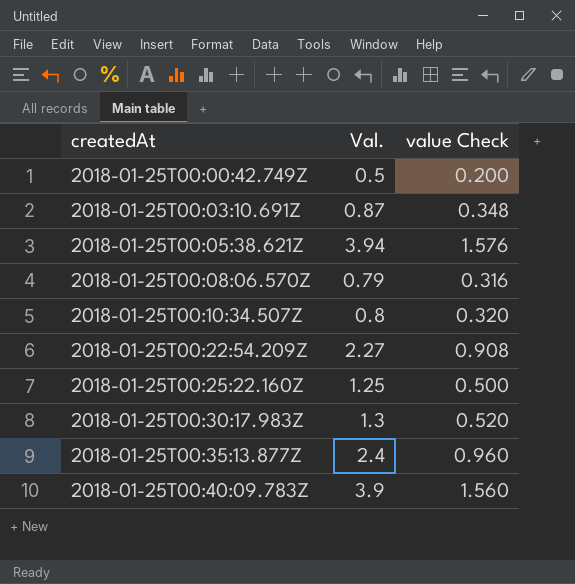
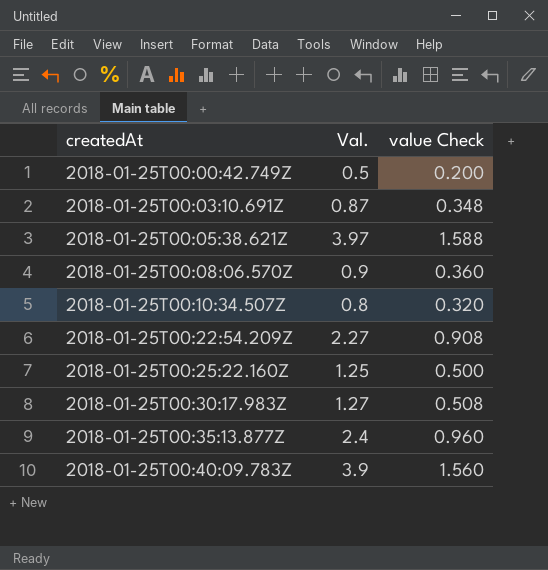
2018-01-25T00:05:38.621Z | Val.: 3.94 -> 3.97
2018-01-25T00:05:38.621Z | value Check: 1.576 -> 1.588
2018-01-25T00:08:06.570Z | Val.: 0.79 -> 0.9
2018-01-25T00:08:06.570Z | value Check: 0.316 -> 0.360
2018-01-25T00:30:17.983Z | Val.: 1.3 -> 1.27
2018-01-25T00:30:17.983Z | value Check: 0.520 -> 0.508

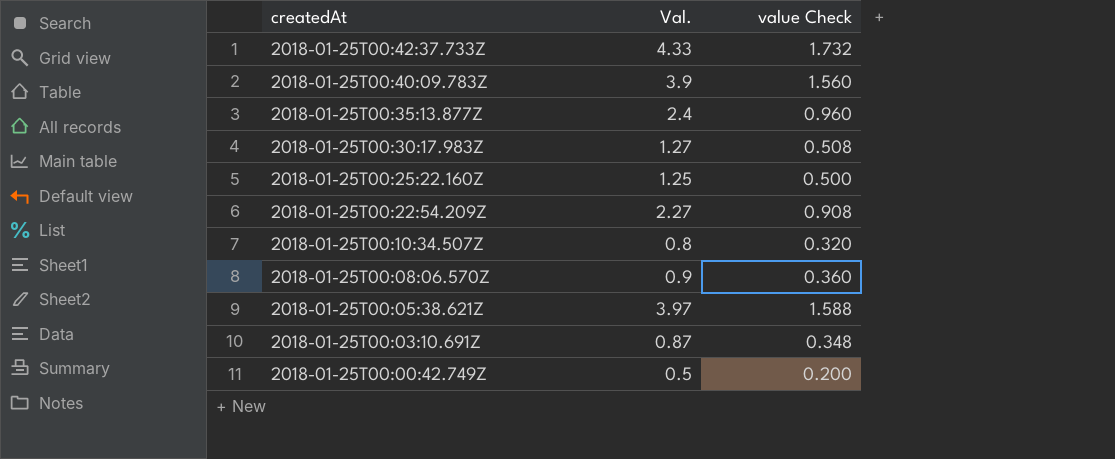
row order: createdAt ascending -> createdAt descending
row 2018-01-25T00:42:37.733Z: none -> 4.33 | 1.732

